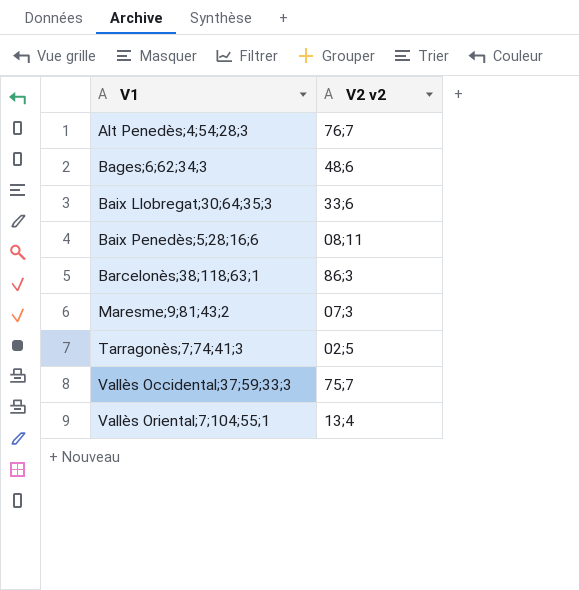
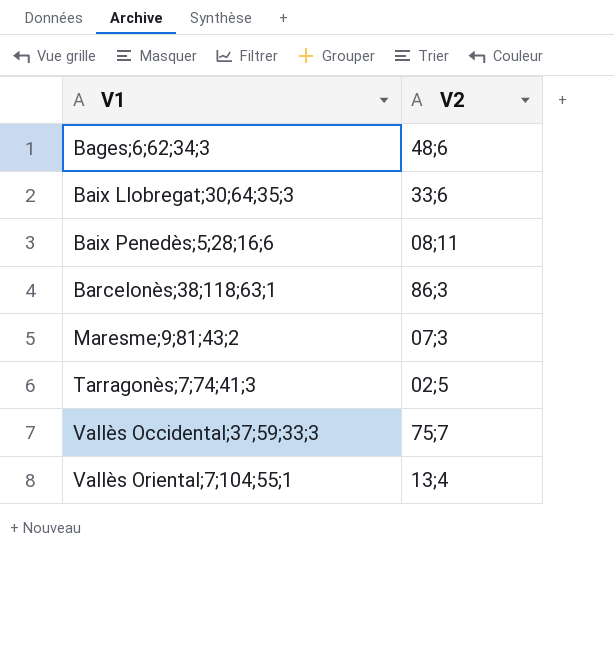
column name: V2 v2 -> V2
row Alt Penedès;4;54;28;3: 76;7 -> none

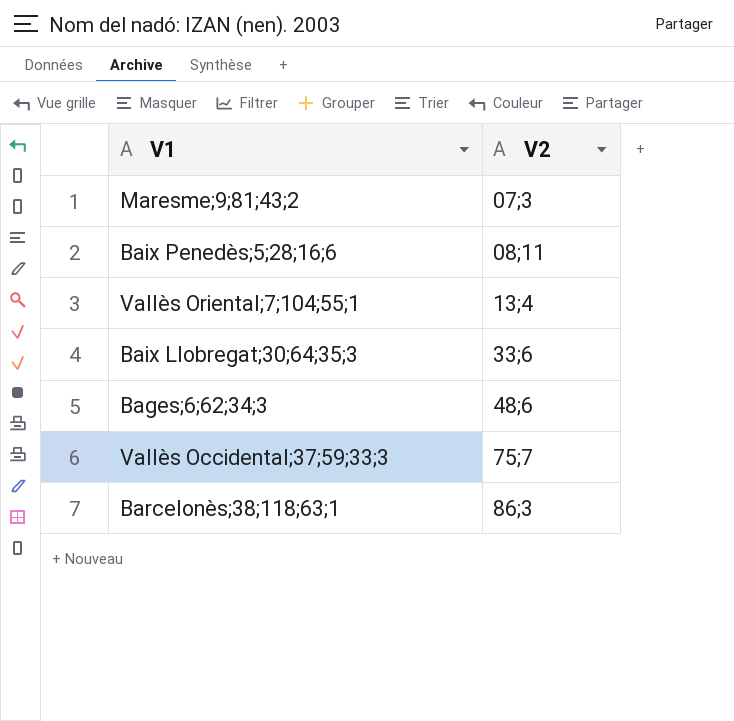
row order: V1 ascending -> V2 ascending
row Tarragonès;7;74;41;3: 02;5 -> none

